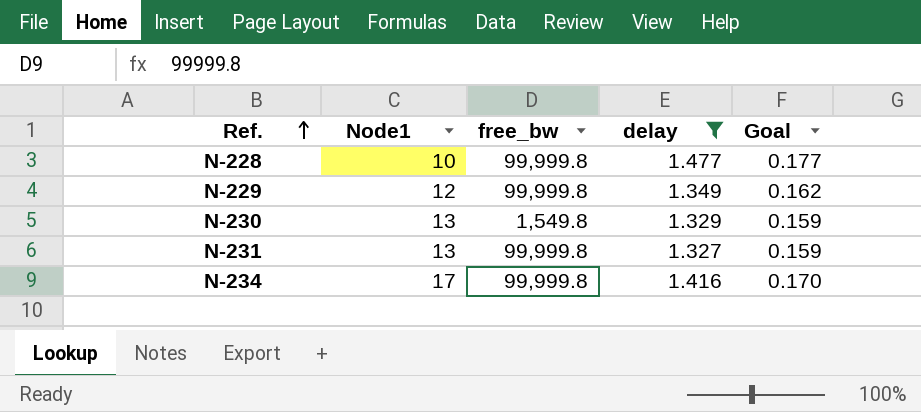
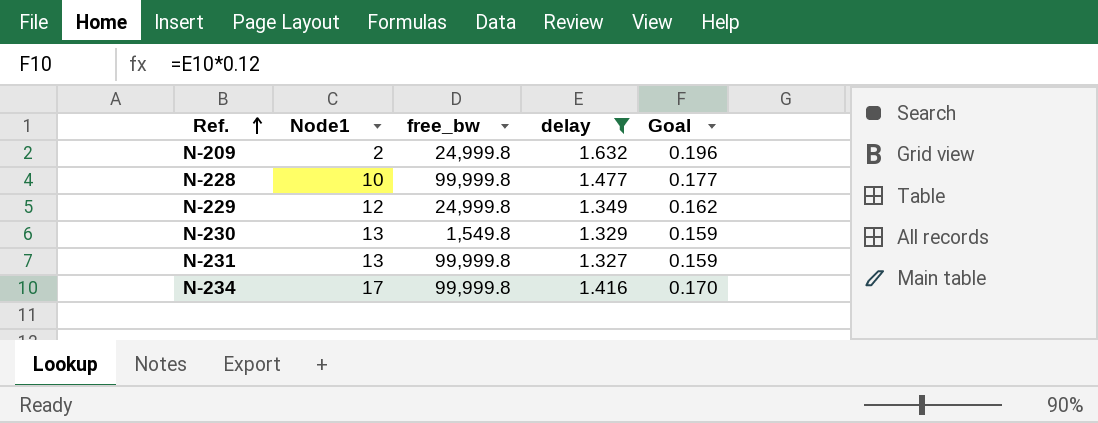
row N-209: none -> 2 | 24,999.8 | 1.632 | 0.196
N-229 | free_bw: 99,999.8 -> 24,999.8

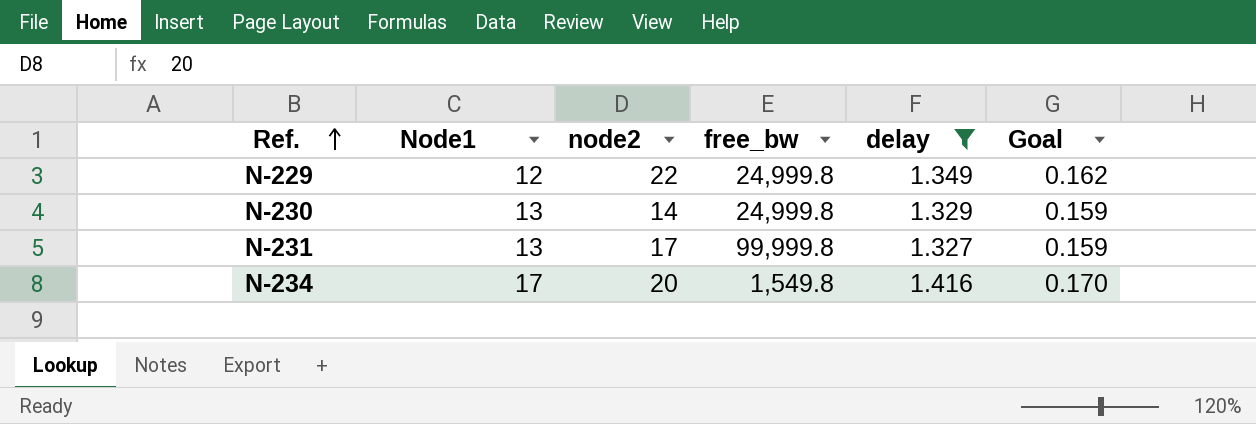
column node2 | position: none -> 3
row N-209: 2 | 24,999.8 | 1.632 | 0.196 -> none
row N-228: 10 | 99,999.8 | 1.477 | 0.177 -> none
N-230 | free_bw: 1,549.8 -> 24,999.8
N-234 | free_bw: 99,999.8 -> 1,549.8

